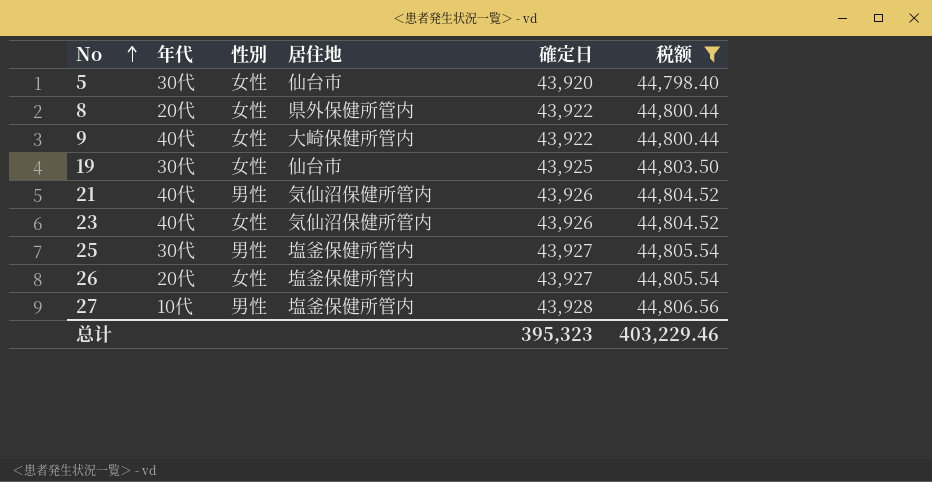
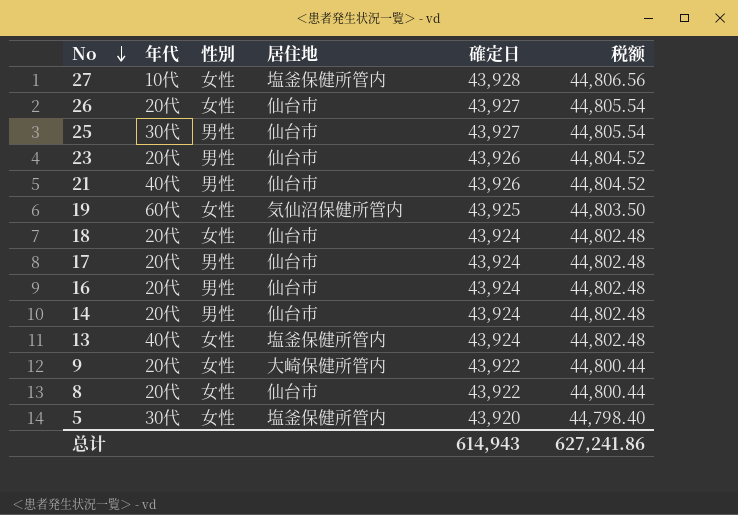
filter: 税额 != 44,802.48 -> none
row order: No ascending -> No descending
27 | 性別: 男性 -> 女性
26 | 居住地: 塩釜保健所管内 -> 仙台市
25 | 居住地: 塩釜保健所管内 -> 仙台市
23 | 年代: 40代 -> 20代
23 | 性別: 女性 -> 男性
23 | 居住地: 気仙沼保健所管内 -> 仙台市
21 | 居住地: 気仙沼保健所管内 -> 仙台市
19 | 年代: 30代 -> 60代
19 | 居住地: 仙台市 -> 気仙沼保健所管内
9 | 年代: 40代 -> 20代
8 | 居住地: 県外保健所管内 -> 仙台市
5 | 居住地: 仙台市 -> 塩釜保健所管内
总计 | 確定日: 395,323 -> 614,943
总计 | 税额: 403,229.46 -> 627,241.86

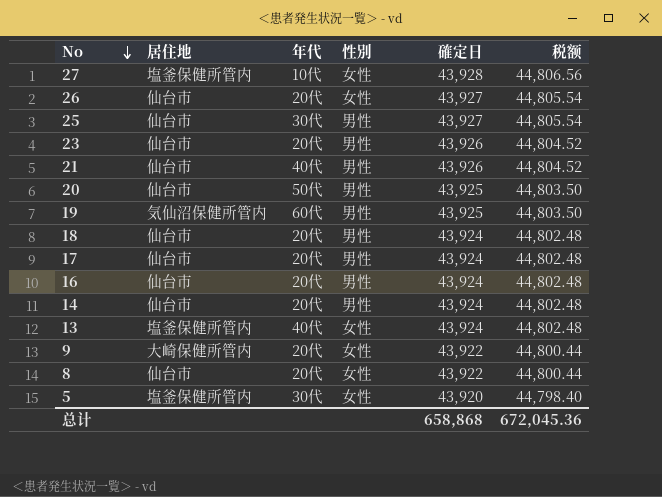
column 居住地 | position: 4 -> 2
row 20: none -> 仙台市 | 50代 | 男性 | 43,925 | 44,803.50
19 | 性別: 女性 -> 男性
18 | 性別: 女性 -> 男性
总计 | 確定日: 614,943 -> 658,868
总计 | 税额: 627,241.86 -> 672,045.36

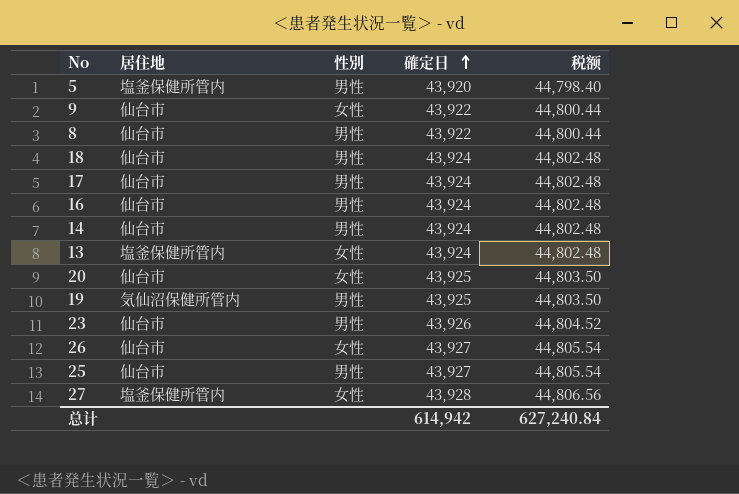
row order: No descending -> 確定日 ascending
column 年代 | position: 3 -> none
row 21: 仙台市 | 40代 | 男性 | 43,926 | 44,804.52 -> none
5 | 性別: 女性 -> 男性
9 | 居住地: 大崎保健所管内 -> 仙台市
8 | 性別: 女性 -> 男性
20 | 性別: 男性 -> 女性
总计 | 確定日: 658,868 -> 614,942
总计 | 税额: 672,045.36 -> 627,240.84

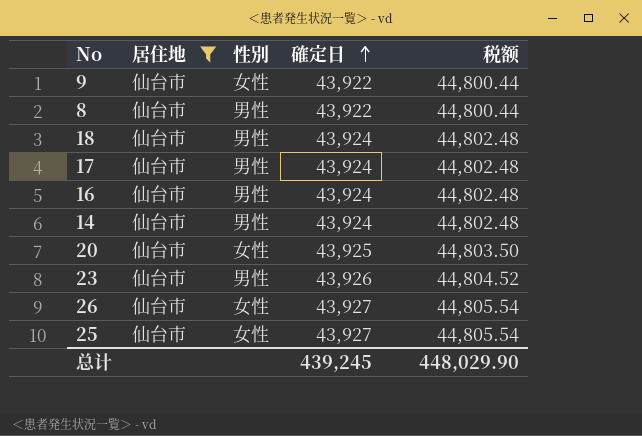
filter: none -> 居住地 = 仙台市
25 | 性別: 男性 -> 女性
总计 | 確定日: 614,942 -> 439,245
总计 | 税额: 627,240.84 -> 448,029.90

